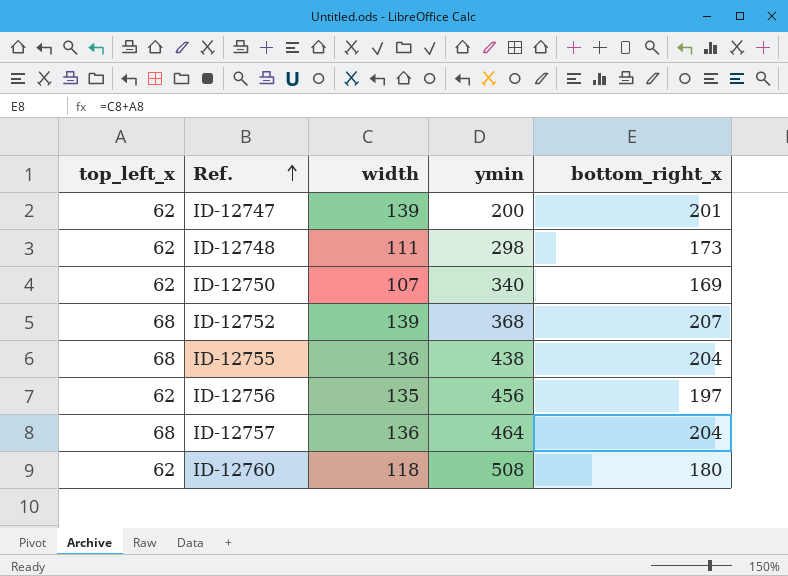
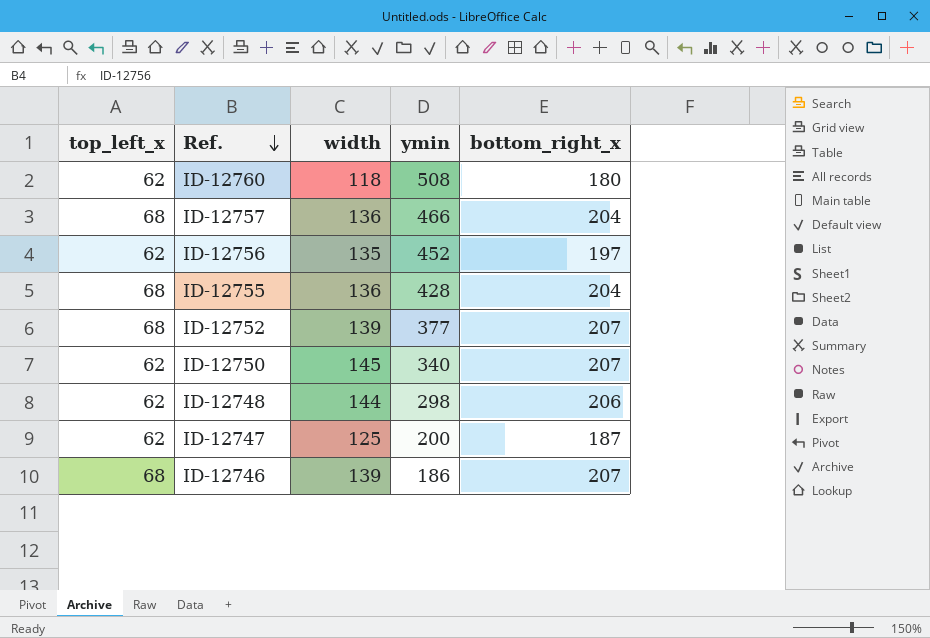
row order: Ref. ascending -> Ref. descending
ID-12757 | ymin: 464 -> 466
ID-12756 | ymin: 456 -> 452
ID-12755 | ymin: 438 -> 428
ID-12752 | ymin: 368 -> 377
ID-12750 | width: 107 -> 145
ID-12750 | bottom_right_x: 169 -> 207
ID-12748 | width: 111 -> 144
ID-12748 | bottom_right_x: 173 -> 206
ID-12747 | width: 139 -> 125
ID-12747 | bottom_right_x: 201 -> 187
row ID-12746: none -> 68 | 139 | 186 | 207

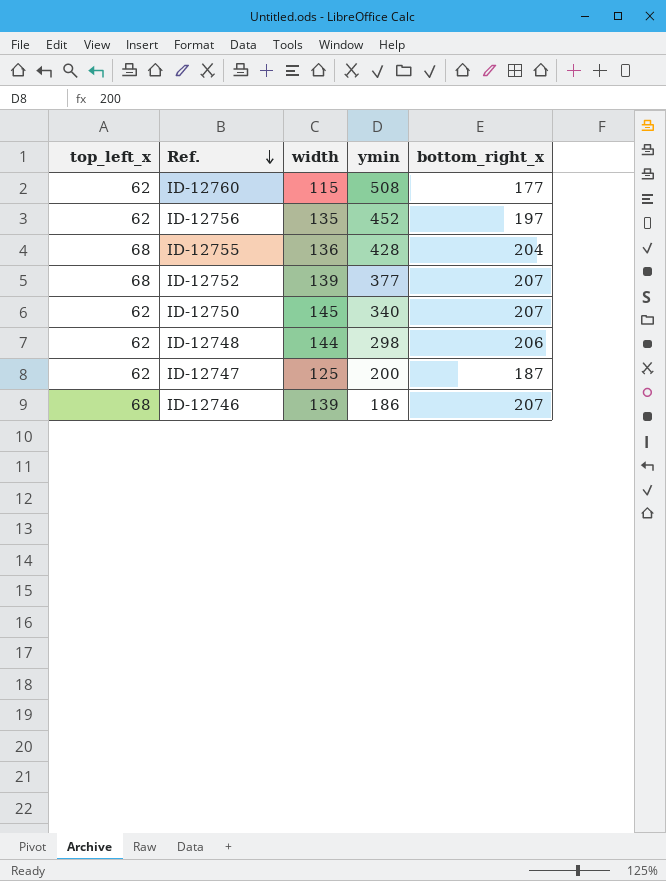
row ID-12757: 68 | 136 | 466 | 204 -> none
ID-12760 | width: 118 -> 115
ID-12760 | bottom_right_x: 180 -> 177

